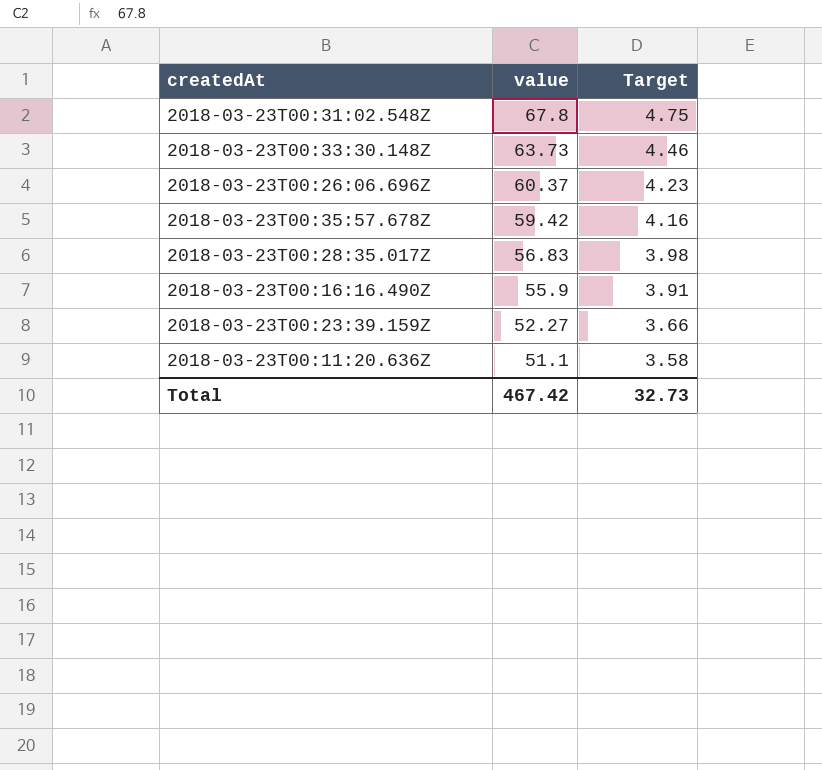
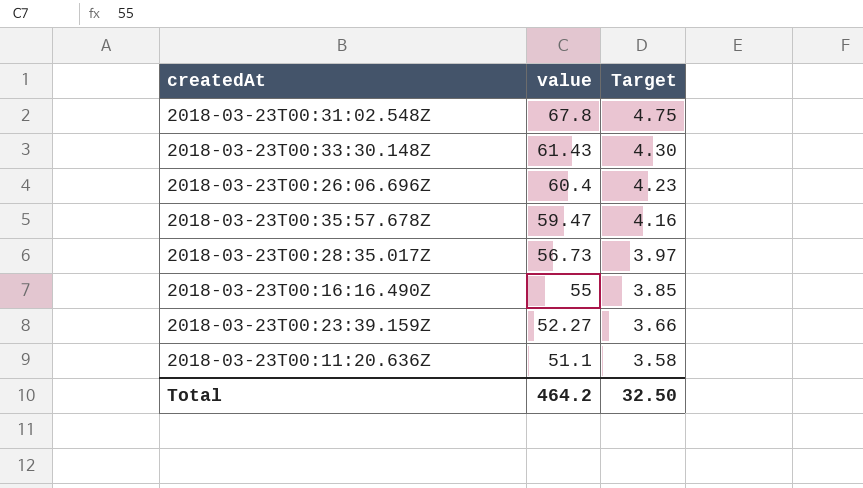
2018-03-23T00:33:30.148Z | value: 63.73 -> 61.43
2018-03-23T00:33:30.148Z | Target: 4.46 -> 4.30
2018-03-23T00:26:06.696Z | value: 60.37 -> 60.4
2018-03-23T00:35:57.678Z | value: 59.42 -> 59.47
2018-03-23T00:28:35.017Z | value: 56.83 -> 56.73
2018-03-23T00:28:35.017Z | Target: 3.98 -> 3.97
2018-03-23T00:16:16.490Z | value: 55.9 -> 55
2018-03-23T00:16:16.490Z | Target: 3.91 -> 3.85
Total | value: 467.42 -> 464.2
Total | Target: 32.73 -> 32.50

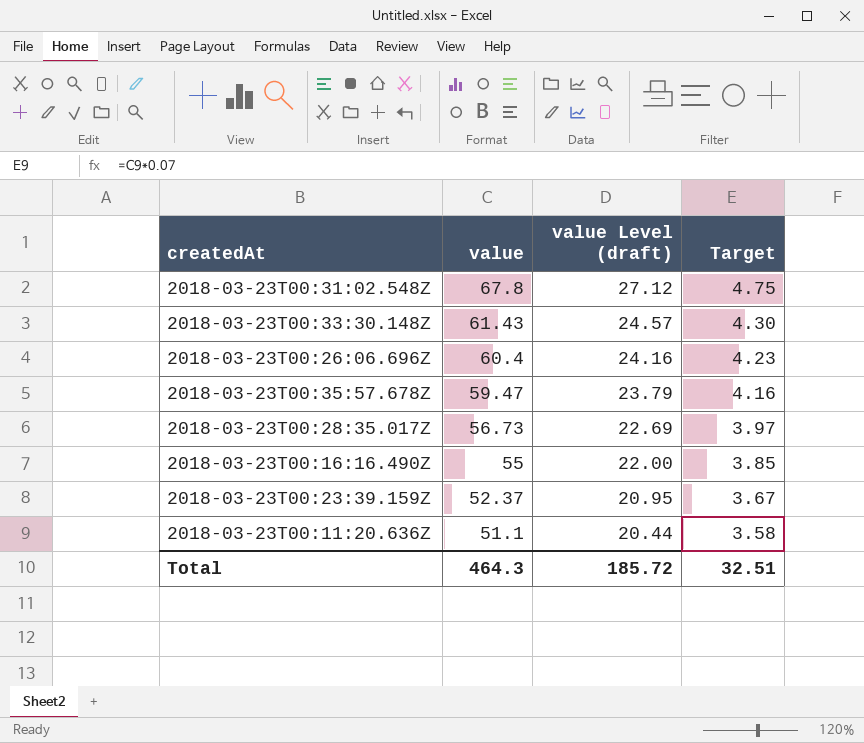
column value Level (draft) | formula: none -> [value] * 0.4
2018-03-23T00:23:39.159Z | value: 52.27 -> 52.37
2018-03-23T00:23:39.159Z | Target: 3.66 -> 3.67
Total | value: 464.2 -> 464.3
Total | Target: 32.50 -> 32.51

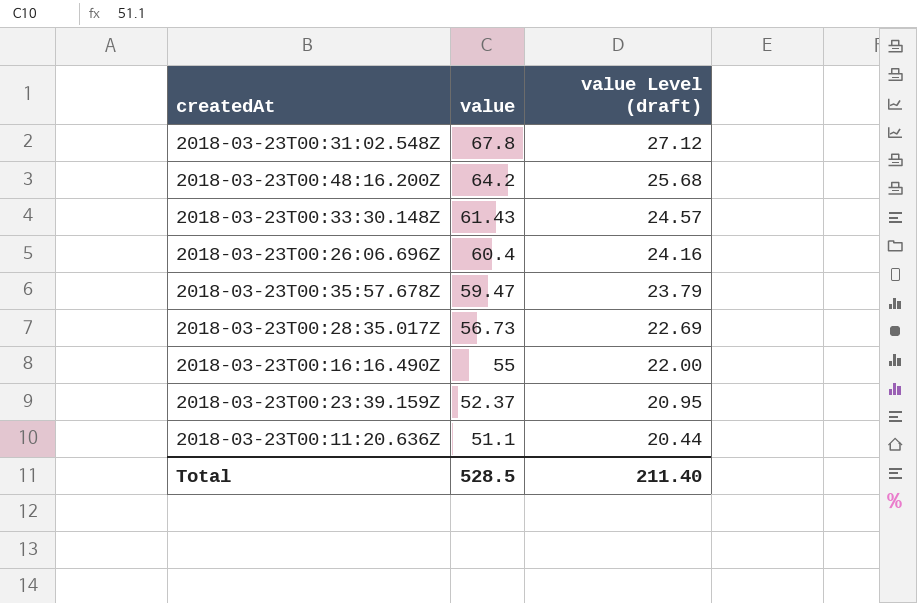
column Target | formula: [value] * 0.07 -> none
row 2018-03-23T00:48:16.200Z: none -> 64.2 | 25.68
Total | value: 464.3 -> 528.5
Total | value Level (draft): 185.72 -> 211.40

